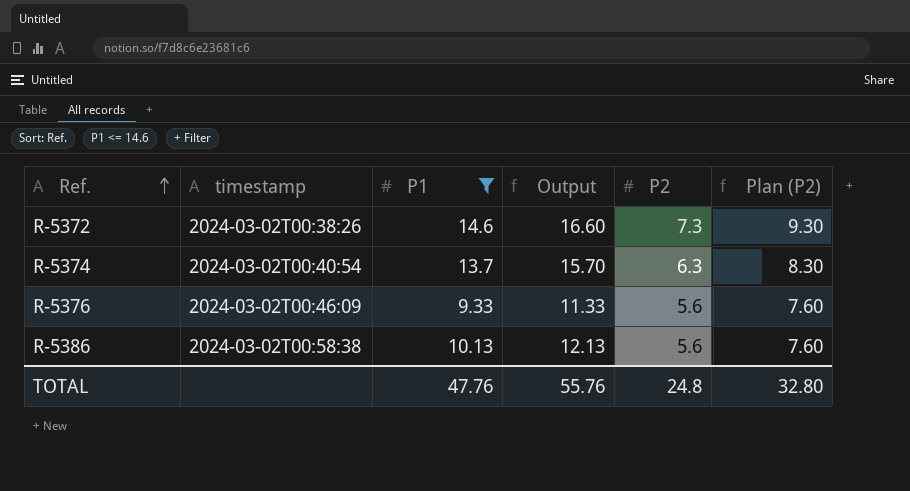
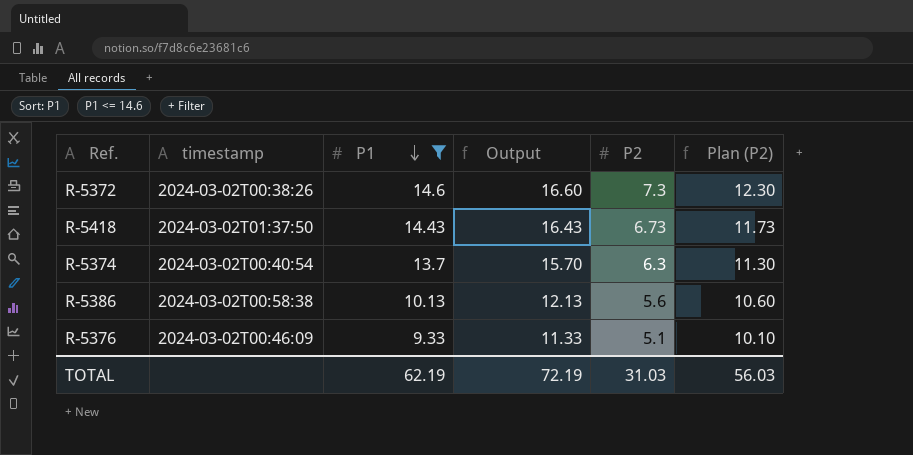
row order: Ref. ascending -> P1 descending
column Plan (P2) | formula: [P2] + 2 -> [P2] + 5
row R-5418: none -> 2024-03-02T01:37:50 | 14.43 | 16.43 | 6.73 | 11.73
R-5376 | P2: 5.6 -> 5.1
TOTAL | P1: 47.76 -> 62.19
TOTAL | Output: 55.76 -> 72.19
TOTAL | P2: 24.8 -> 31.03
TOTAL | Plan (P2): 32.80 -> 56.03

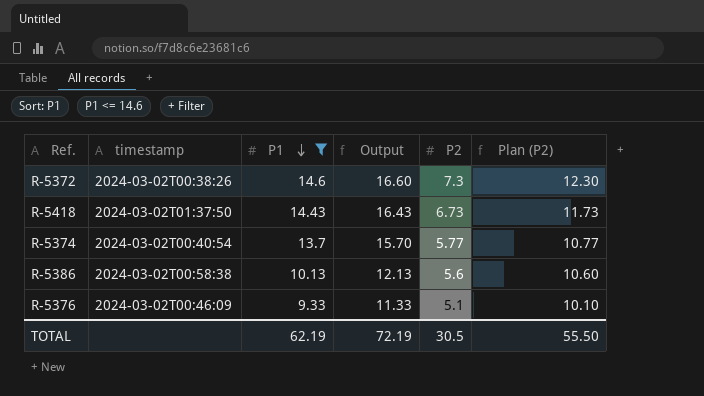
R-5374 | P2: 6.3 -> 5.77
R-5374 | Plan (P2): 11.30 -> 10.77
TOTAL | P2: 31.03 -> 30.5
TOTAL | Plan (P2): 56.03 -> 55.50

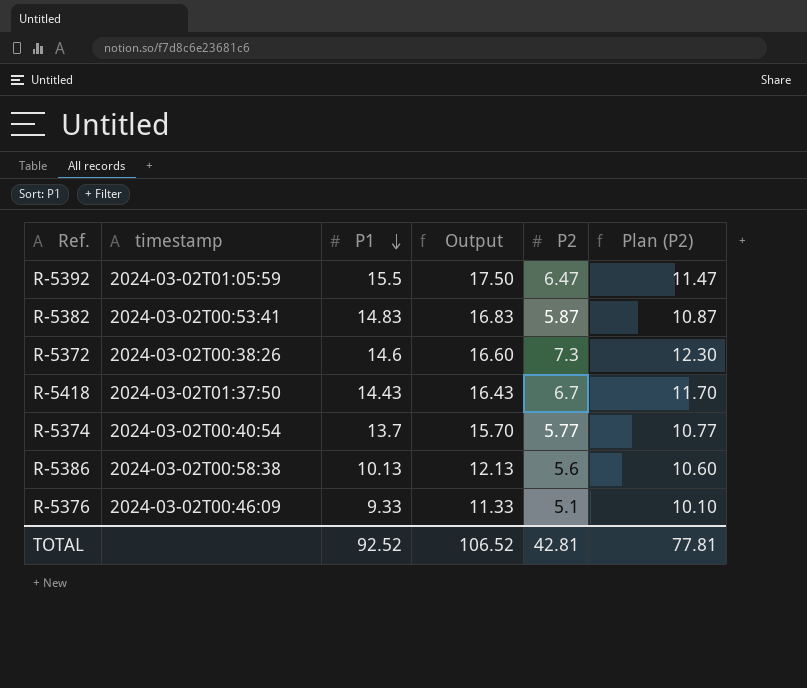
filter: P1 <= 14.6 -> none
R-5418 | P2: 6.73 -> 6.7
R-5418 | Plan (P2): 11.73 -> 11.70
TOTAL | P1: 62.19 -> 92.52
TOTAL | Output: 72.19 -> 106.52
TOTAL | P2: 30.5 -> 42.81
TOTAL | Plan (P2): 55.50 -> 77.81

